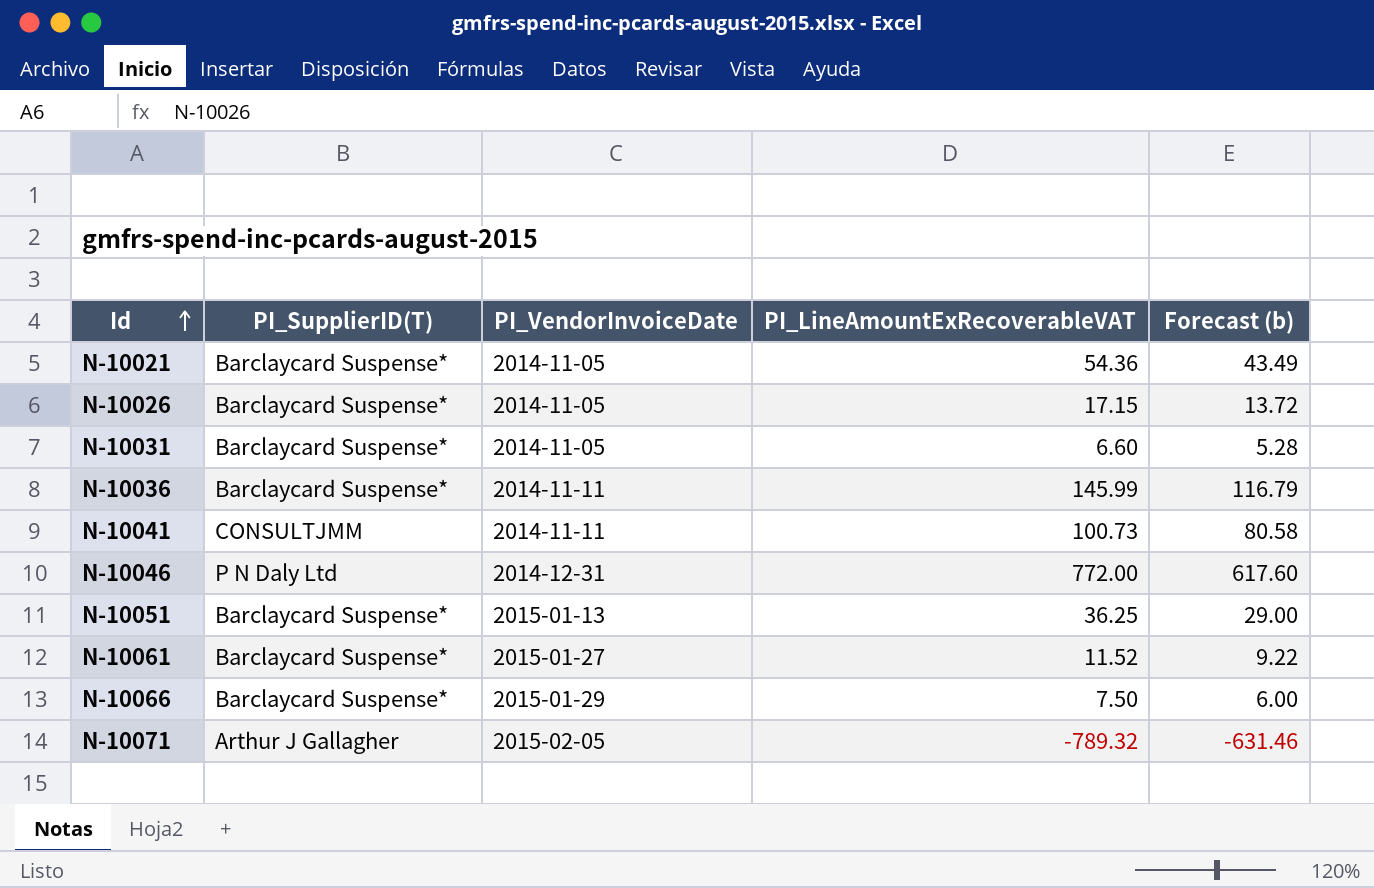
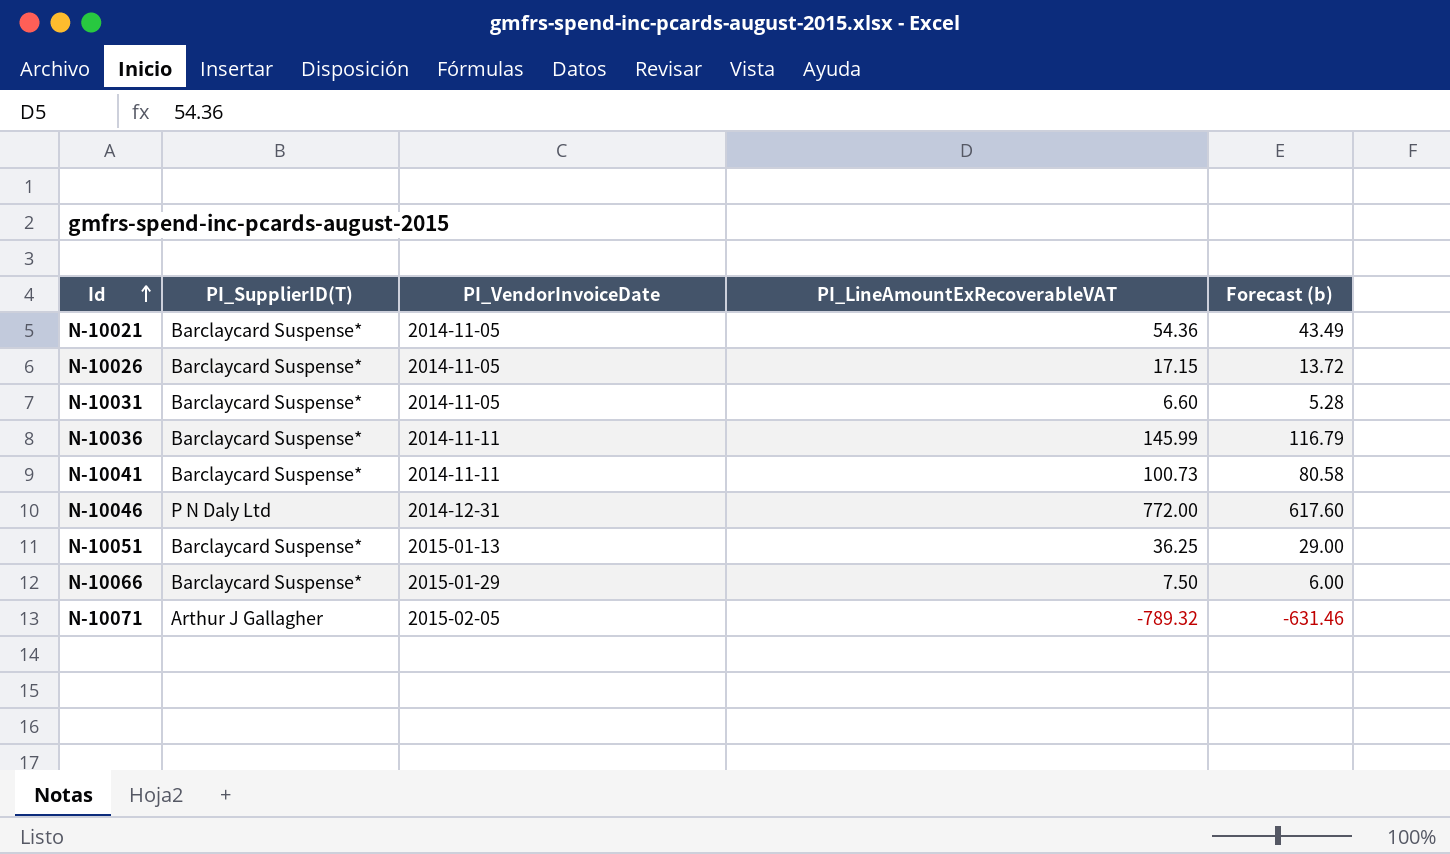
row N-10061: Barclaycard Suspense* | 2015-01-27 | 11.52 | 9.22 -> none
N-10041 | PI_SupplierID(T): CONSULTJMM -> Barclaycard Suspense*

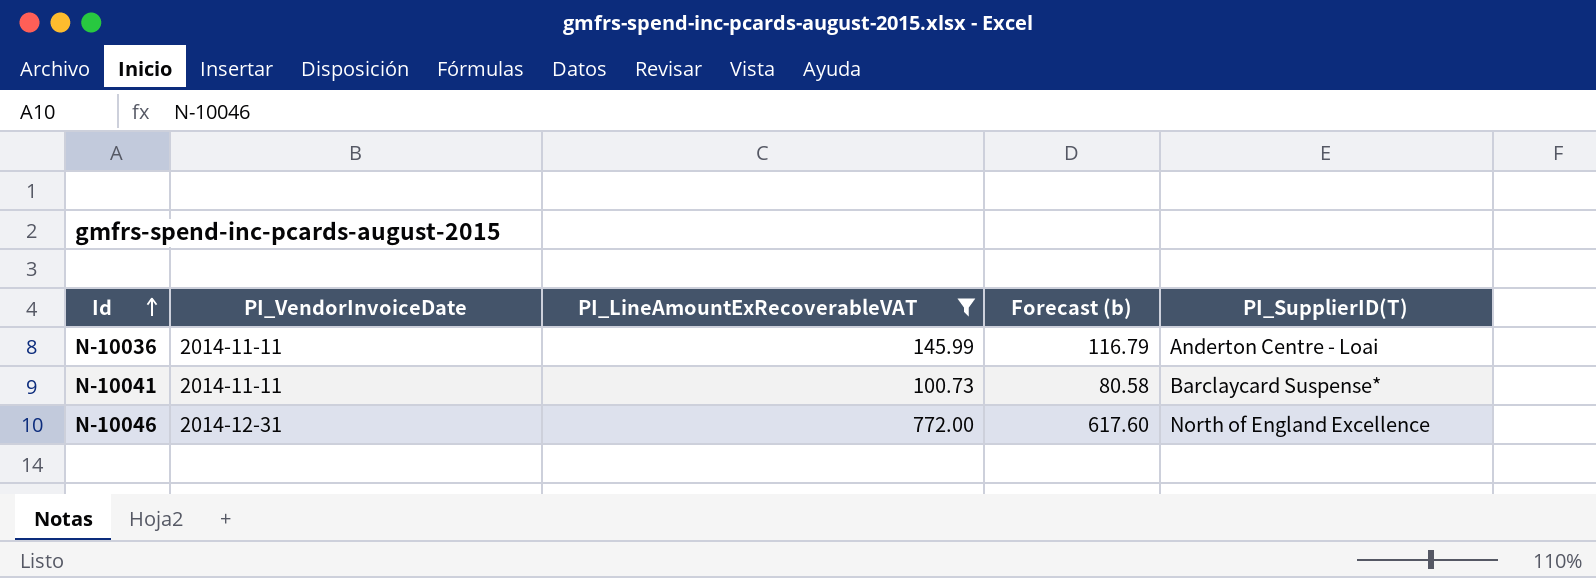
filter: none -> PI_LineAmountExRecoverableVAT >= 100.73
column PI_SupplierID(T) | position: 2 -> 5
N-10036 | PI_SupplierID(T): Barclaycard Suspense* -> Anderton Centre - Loai
N-10046 | PI_SupplierID(T): P N Daly Ltd -> North of England Excellence

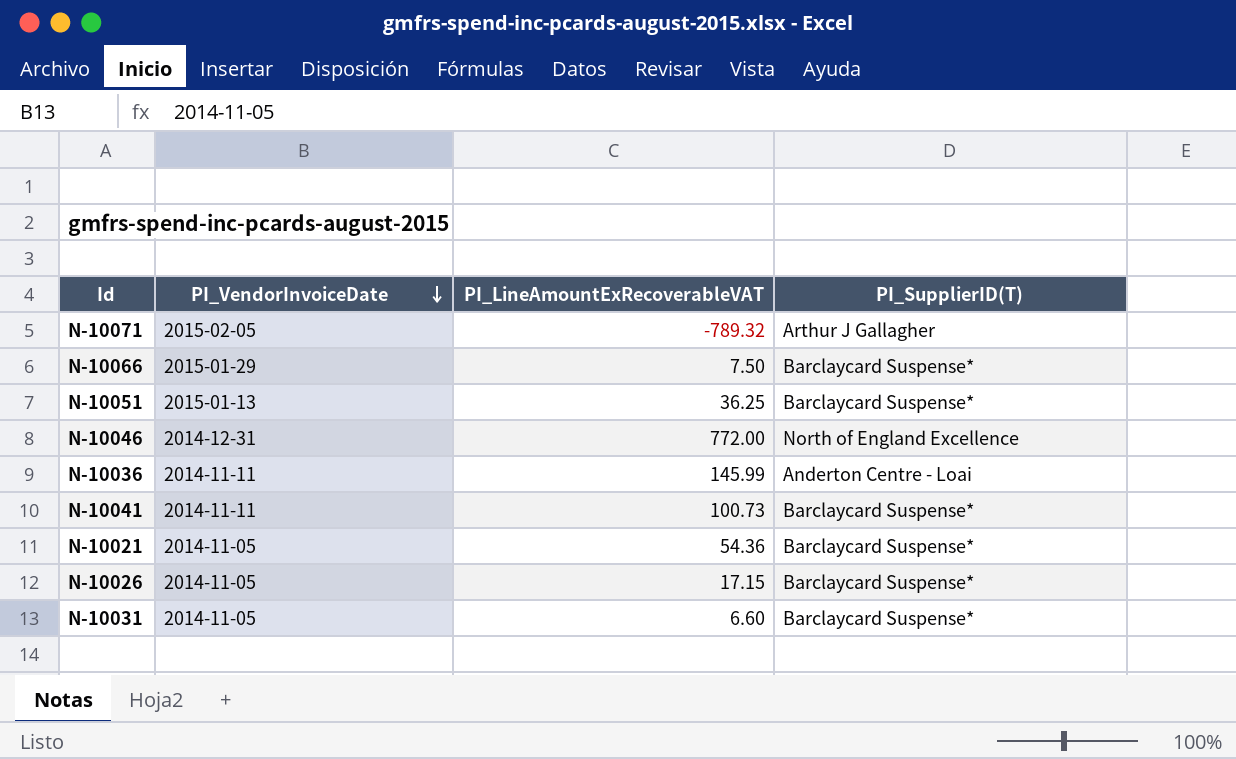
filter: PI_LineAmountExRecoverableVAT >= 100.73 -> none
row order: Id ascending -> PI_VendorInvoiceDate descending
column Forecast (b) | formula: [PI_LineAmountExRecoverableVAT] * 0.8 -> none

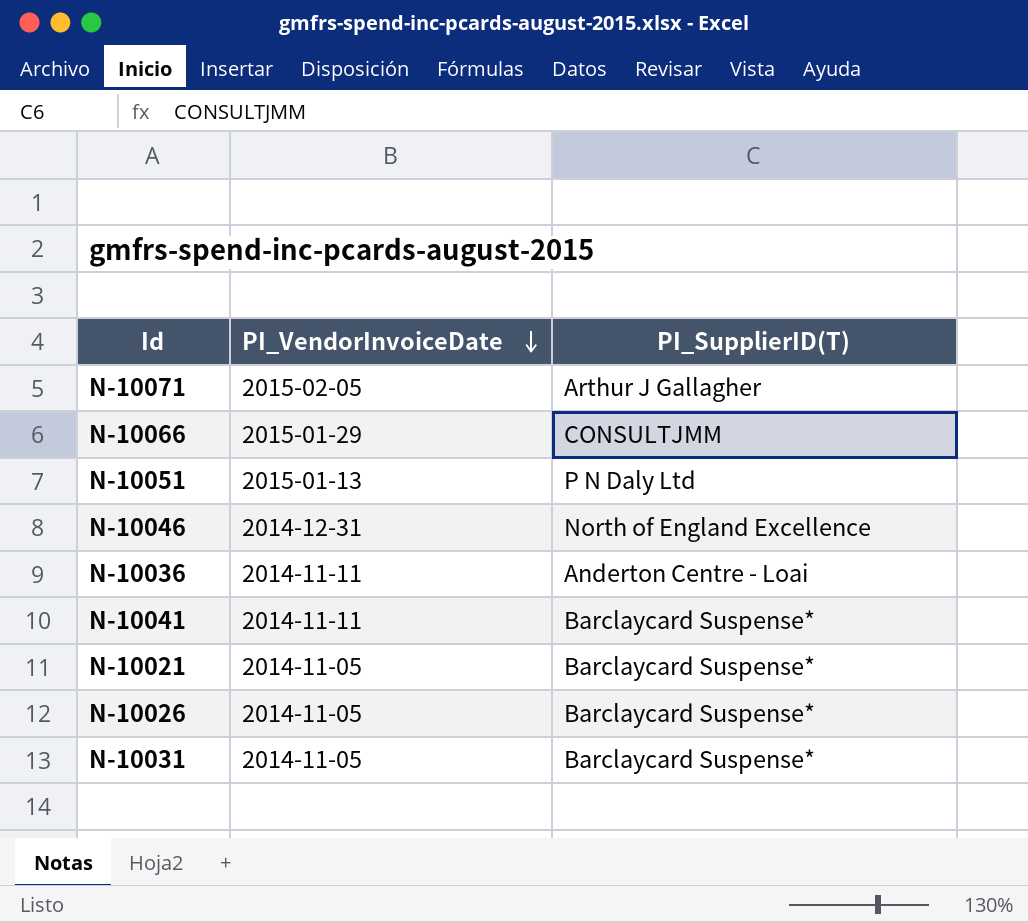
column PI_LineAmountExRecoverableVAT | position: 3 -> none
N-10066 | PI_SupplierID(T): Barclaycard Suspense* -> CONSULTJMM
N-10051 | PI_SupplierID(T): Barclaycard Suspense* -> P N Daly Ltd

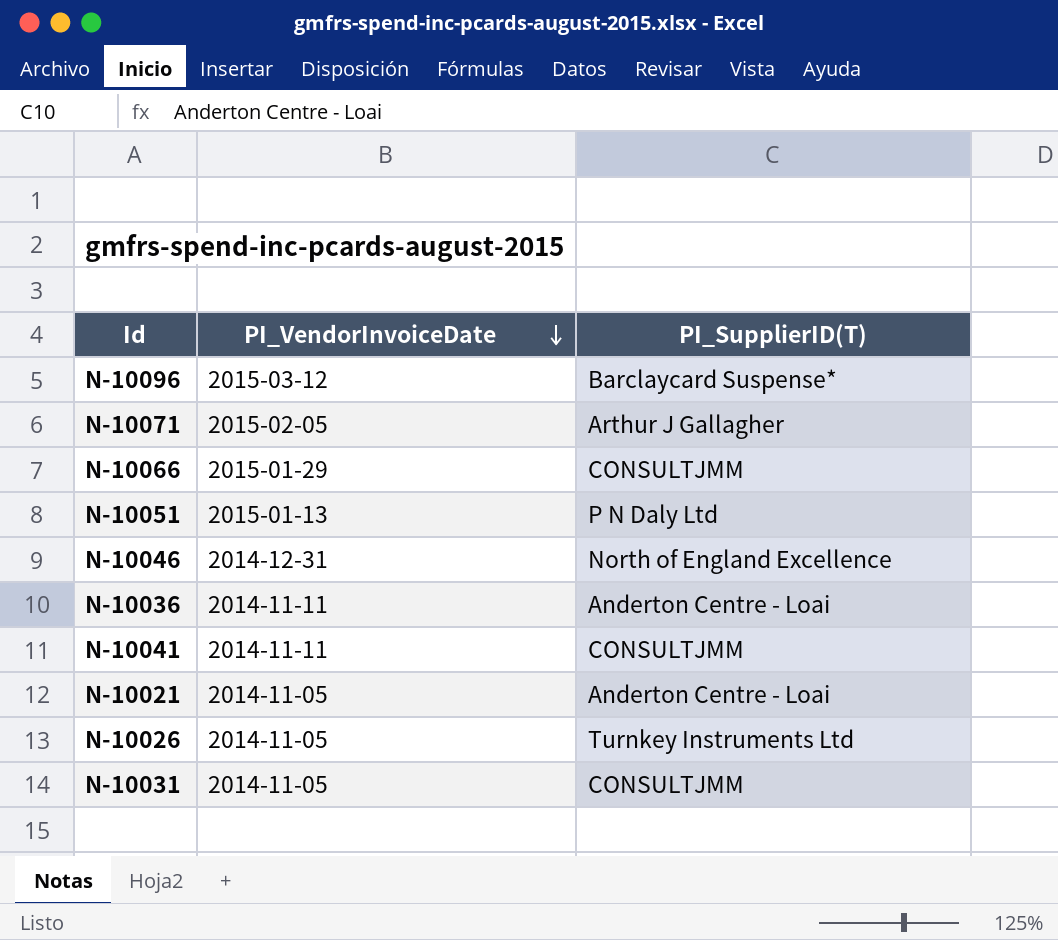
row N-10096: none -> 2015-03-12 | Barclaycard Suspense*
N-10041 | PI_SupplierID(T): Barclaycard Suspense* -> CONSULTJMM
N-10021 | PI_SupplierID(T): Barclaycard Suspense* -> Anderton Centre - Loai
N-10026 | PI_SupplierID(T): Barclaycard Suspense* -> Turnkey Instruments Ltd
N-10031 | PI_SupplierID(T): Barclaycard Suspense* -> CONSULTJMM

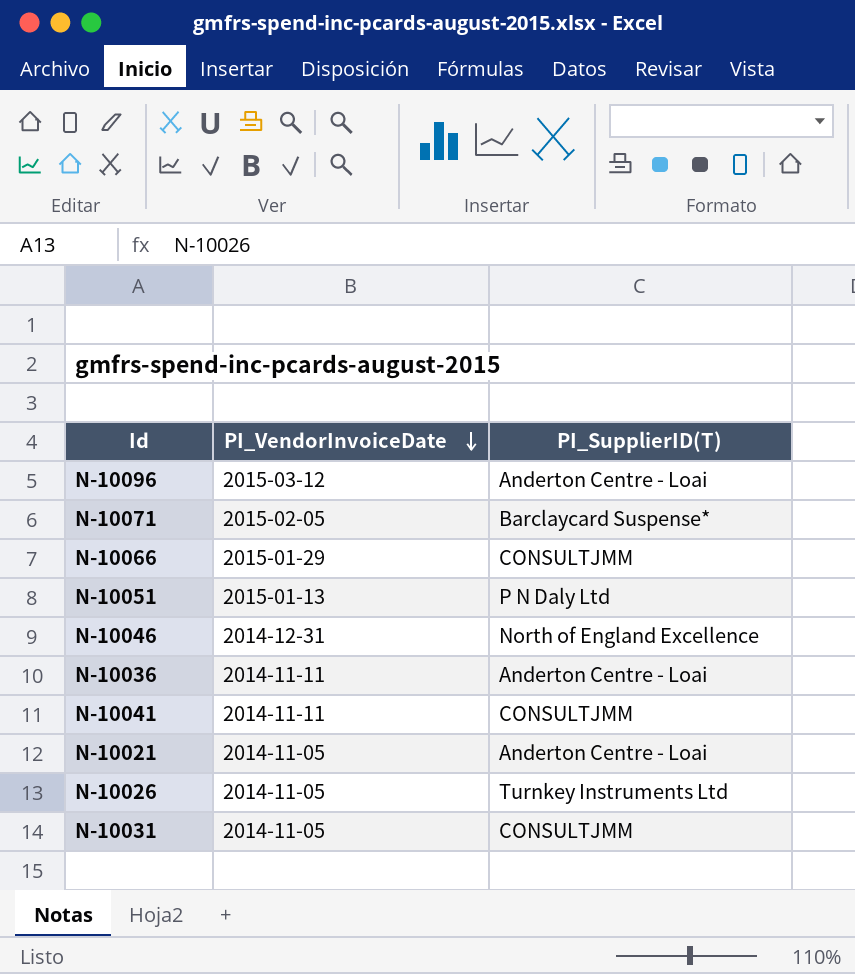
N-10096 | PI_SupplierID(T): Barclaycard Suspense* -> Anderton Centre - Loai
N-10071 | PI_SupplierID(T): Arthur J Gallagher -> Barclaycard Suspense*

